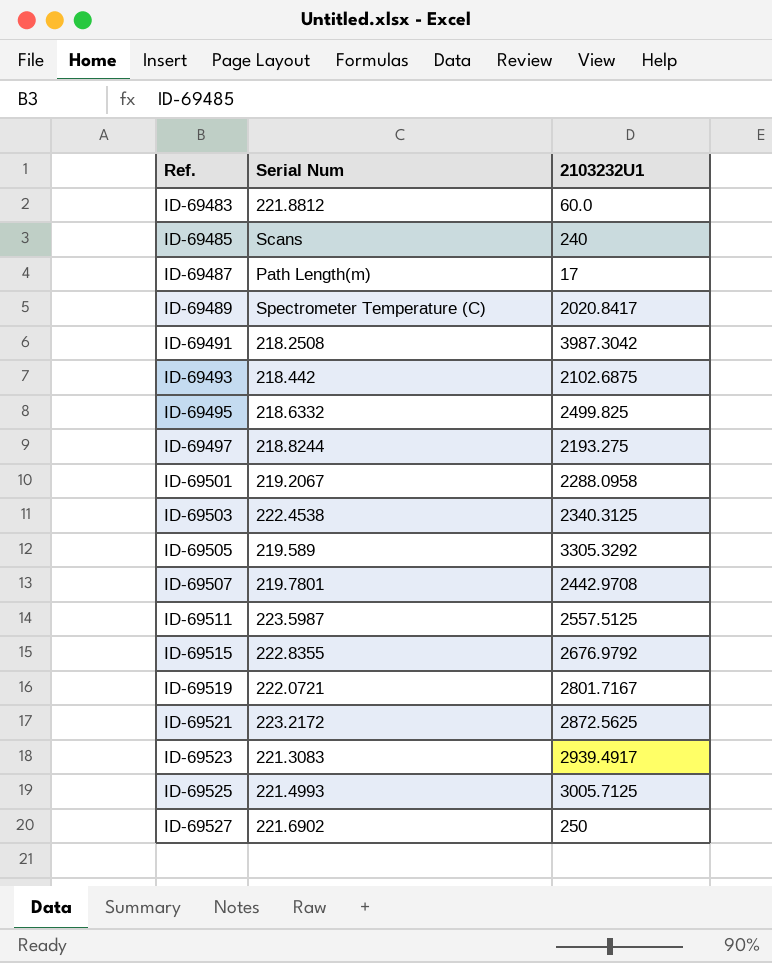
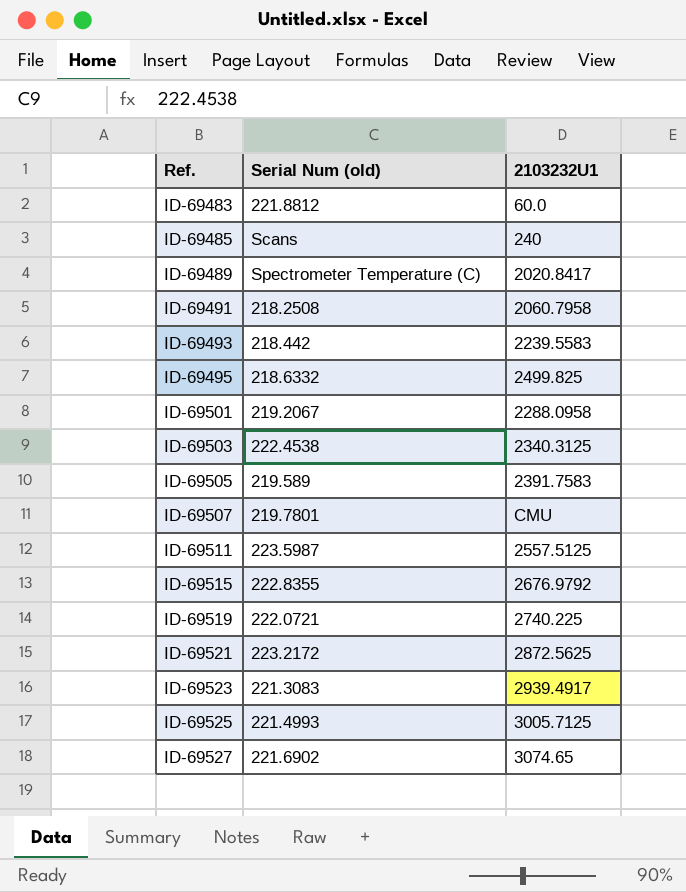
column name: Serial Num -> Serial Num (old)
row ID-69487: Path Length(m) | 17 -> none
row ID-69497: 218.8244 | 2193.275 -> none
ID-69491 | 2103232U1: 3987.3042 -> 2060.7958
ID-69493 | 2103232U1: 2102.6875 -> 2239.5583
ID-69505 | 2103232U1: 3305.3292 -> 2391.7583
ID-69507 | 2103232U1: 2442.9708 -> CMU
ID-69519 | 2103232U1: 2801.7167 -> 2740.225
ID-69527 | 2103232U1: 250 -> 3074.65

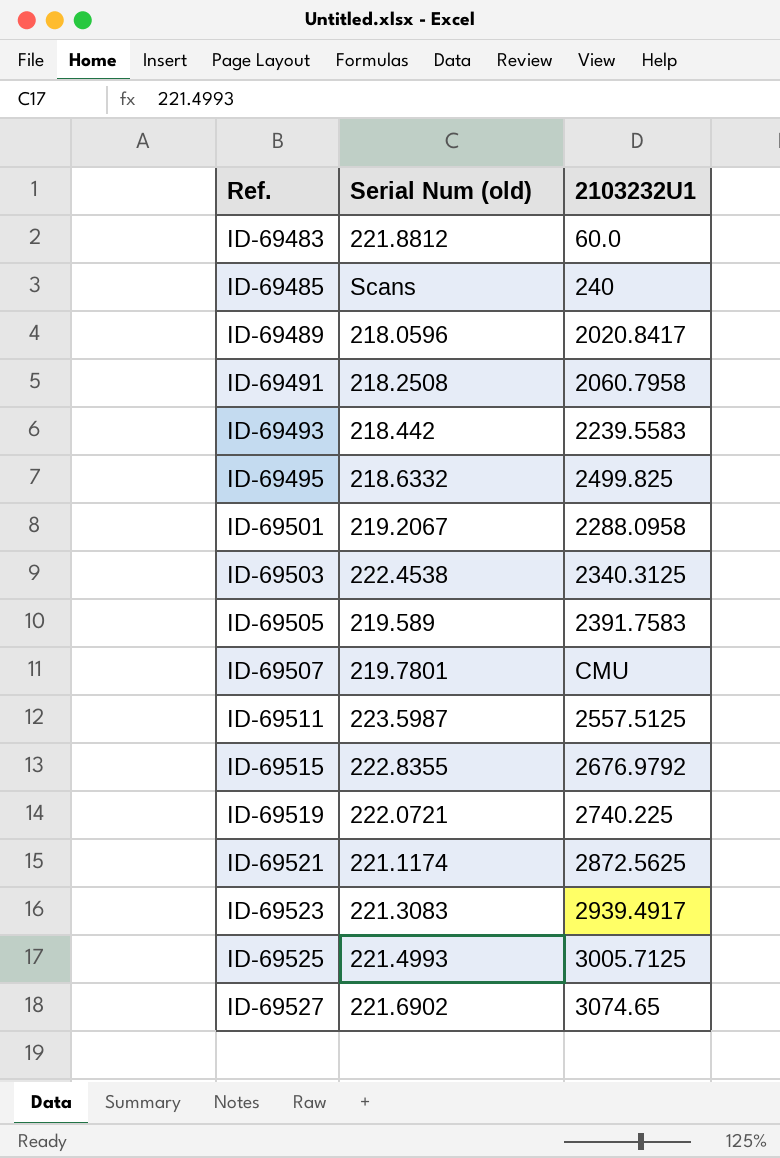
ID-69489 | Serial Num (old): Spectrometer Temperature (C) -> 218.0596
ID-69521 | Serial Num (old): 223.2172 -> 221.1174

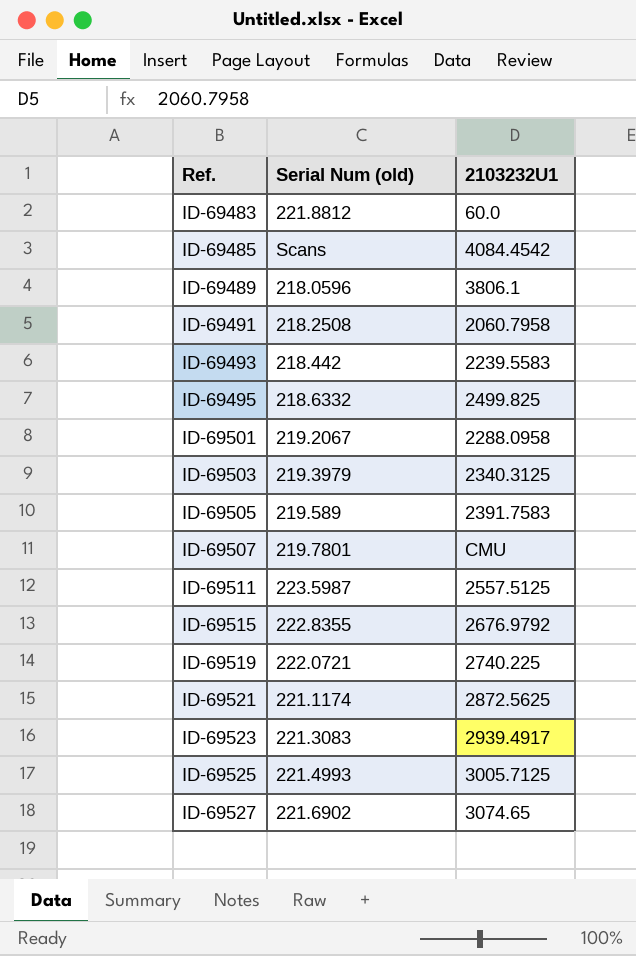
ID-69485 | 2103232U1: 240 -> 4084.4542
ID-69489 | 2103232U1: 2020.8417 -> 3806.1
ID-69503 | Serial Num (old): 222.4538 -> 219.3979

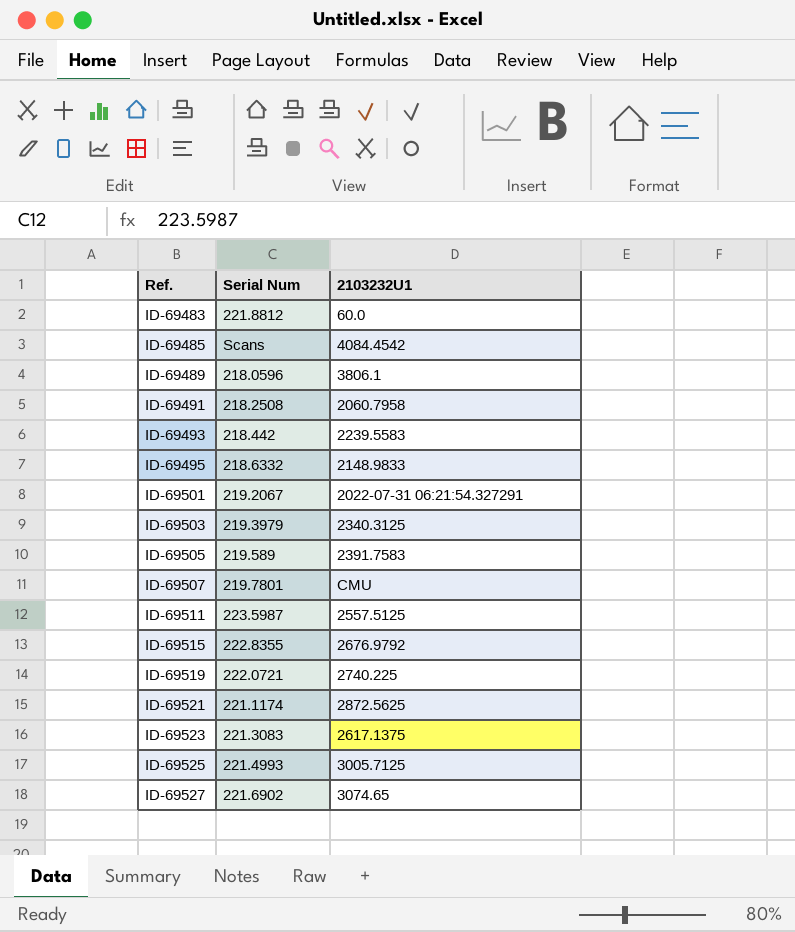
column name: Serial Num (old) -> Serial Num
ID-69495 | 2103232U1: 2499.825 -> 2148.9833
ID-69501 | 2103232U1: 2288.0958 -> 2022-07-31 06:21:54.327291
ID-69523 | 2103232U1: 2939.4917 -> 2617.1375

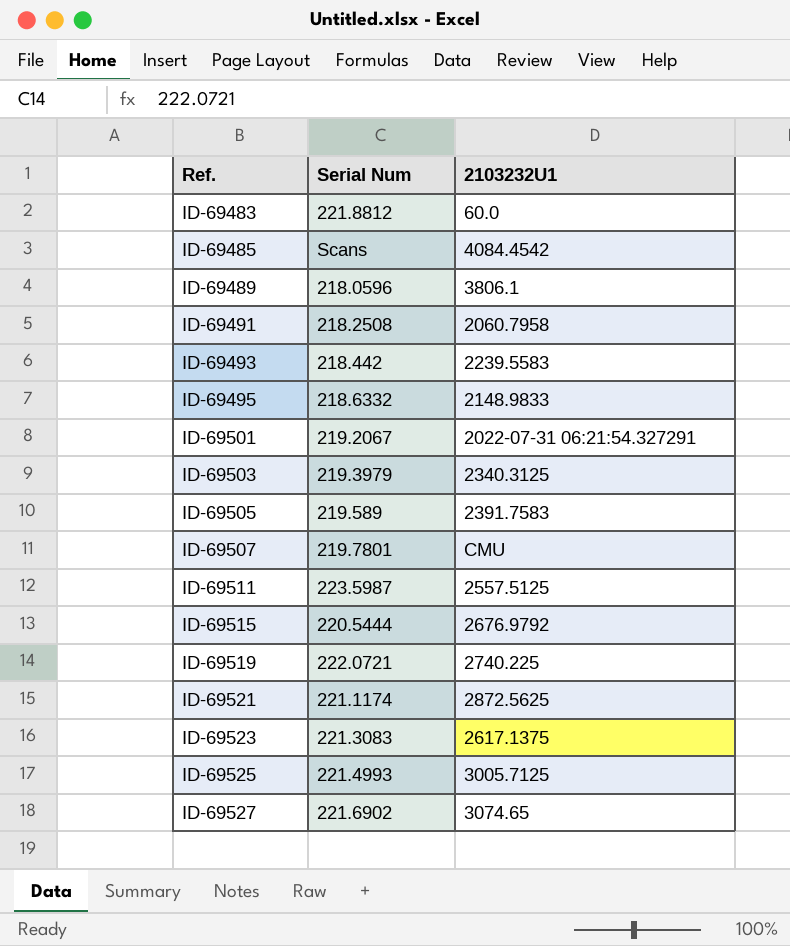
ID-69515 | Serial Num: 222.8355 -> 220.5444

